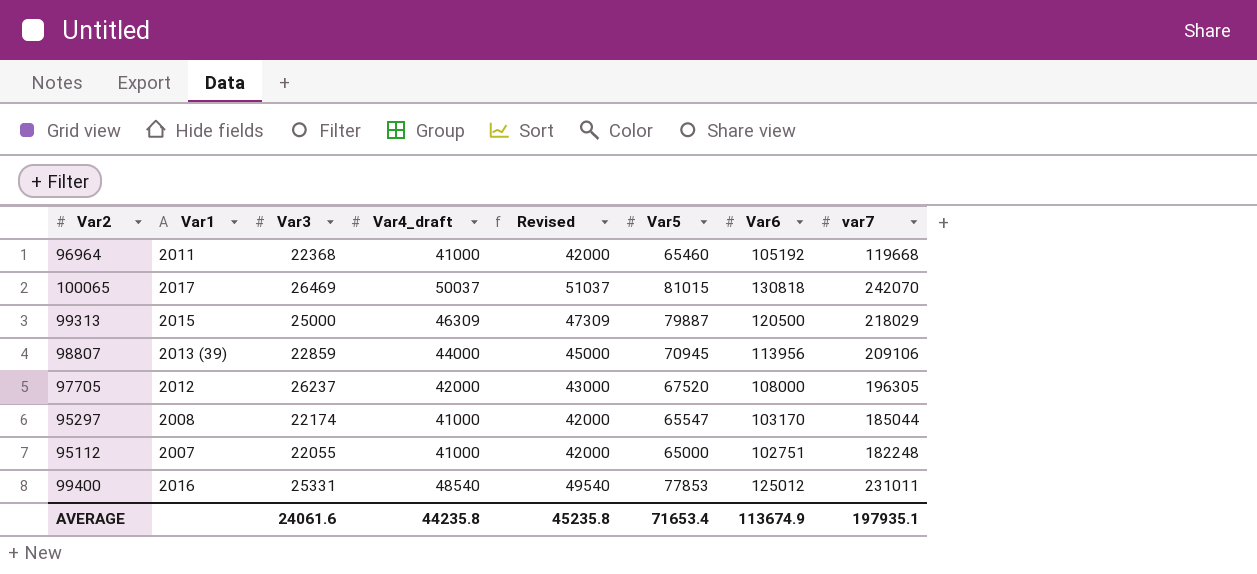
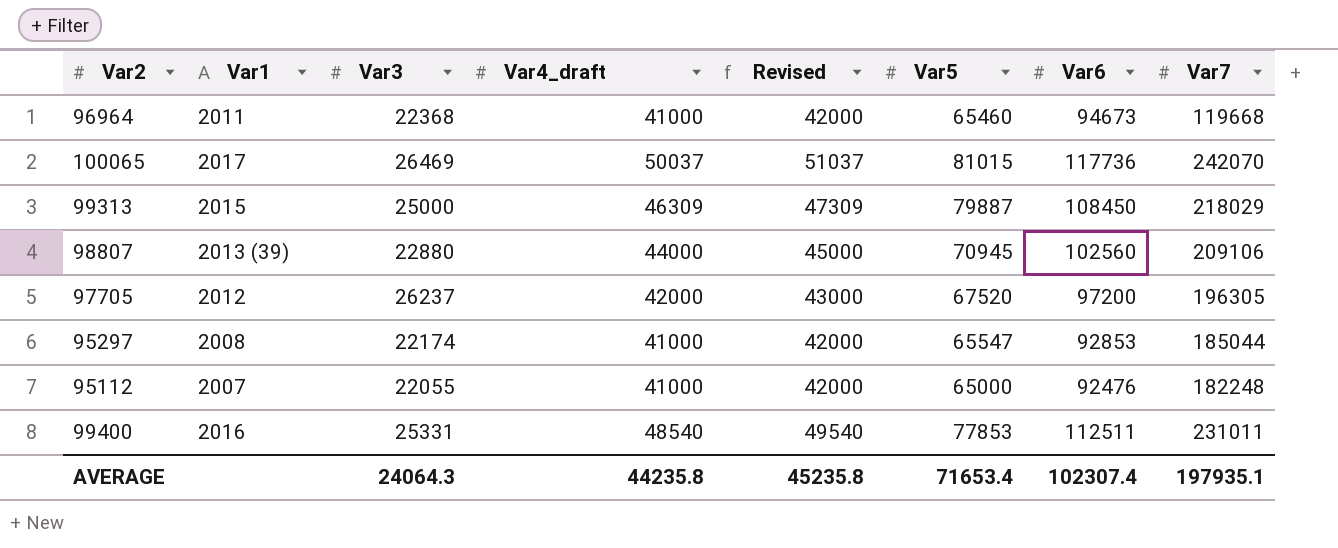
column name: var7 -> Var7
96964 | Var6: 105192 -> 94673
100065 | Var6: 130818 -> 117736
99313 | Var6: 120500 -> 108450
98807 | Var3: 22859 -> 22880
98807 | Var6: 113956 -> 102560
97705 | Var6: 108000 -> 97200
95297 | Var6: 103170 -> 92853
95112 | Var6: 102751 -> 92476
99400 | Var6: 125012 -> 112511
AVERAGE | Var3: 24061.6 -> 24064.3
AVERAGE | Var6: 113674.9 -> 102307.4

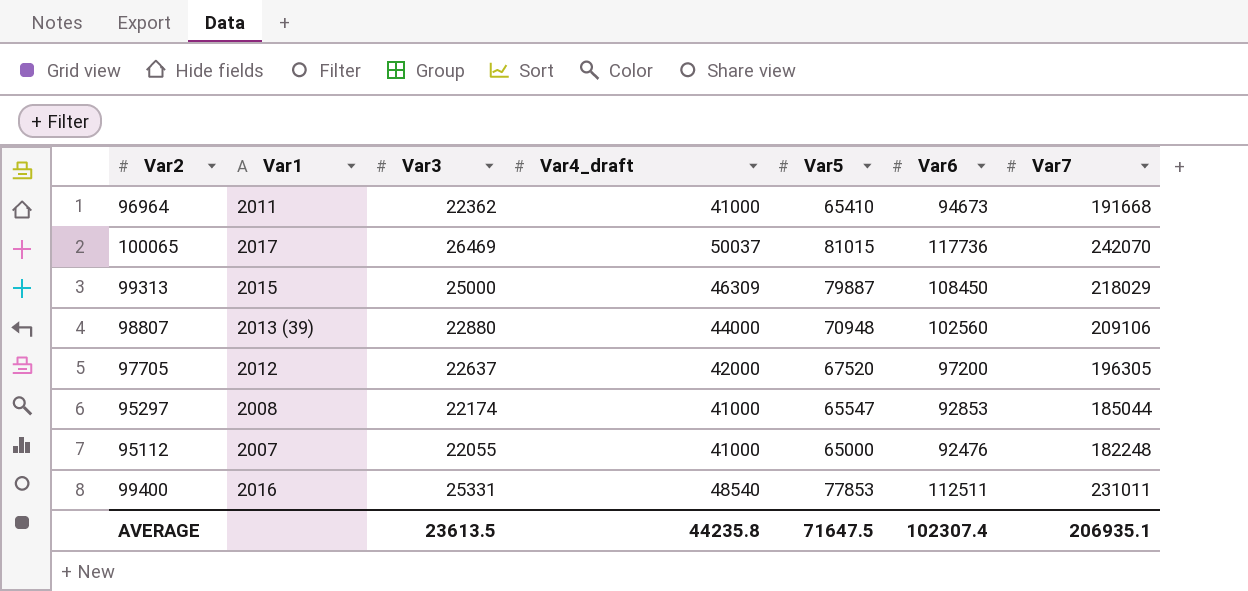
column Revised | formula: [Var4_draft] + 1000 -> none
96964 | Var3: 22368 -> 22362
96964 | Var5: 65460 -> 65410
96964 | Var7: 119668 -> 191668
98807 | Var5: 70945 -> 70948
97705 | Var3: 26237 -> 22637
AVERAGE | Var3: 24064.3 -> 23613.5
AVERAGE | Var5: 71653.4 -> 71647.5
AVERAGE | Var7: 197935.1 -> 206935.1

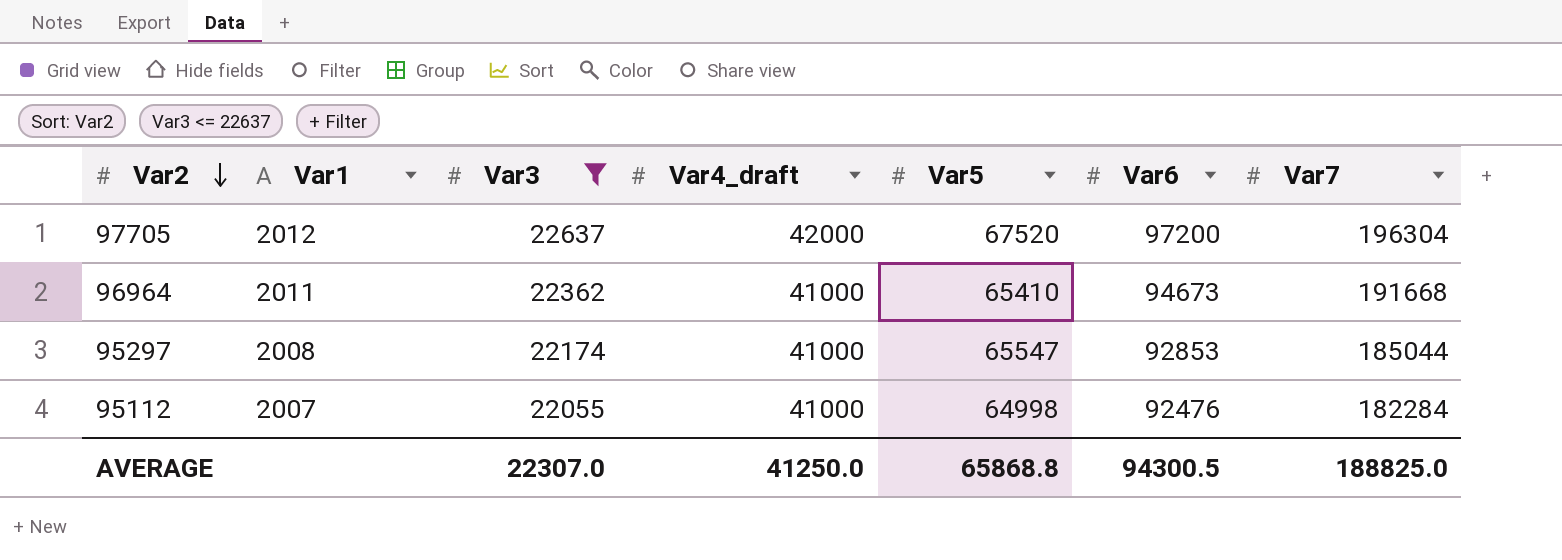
filter: none -> Var3 <= 22637
row order: none -> Var2 descending
97705 | Var7: 196305 -> 196304
95112 | Var5: 65000 -> 64998
95112 | Var7: 182248 -> 182284
AVERAGE | Var3: 23613.5 -> 22307.0
AVERAGE | Var4_draft: 44235.8 -> 41250.0
AVERAGE | Var5: 71647.5 -> 65868.8
AVERAGE | Var6: 102307.4 -> 94300.5
AVERAGE | Var7: 206935.1 -> 188825.0

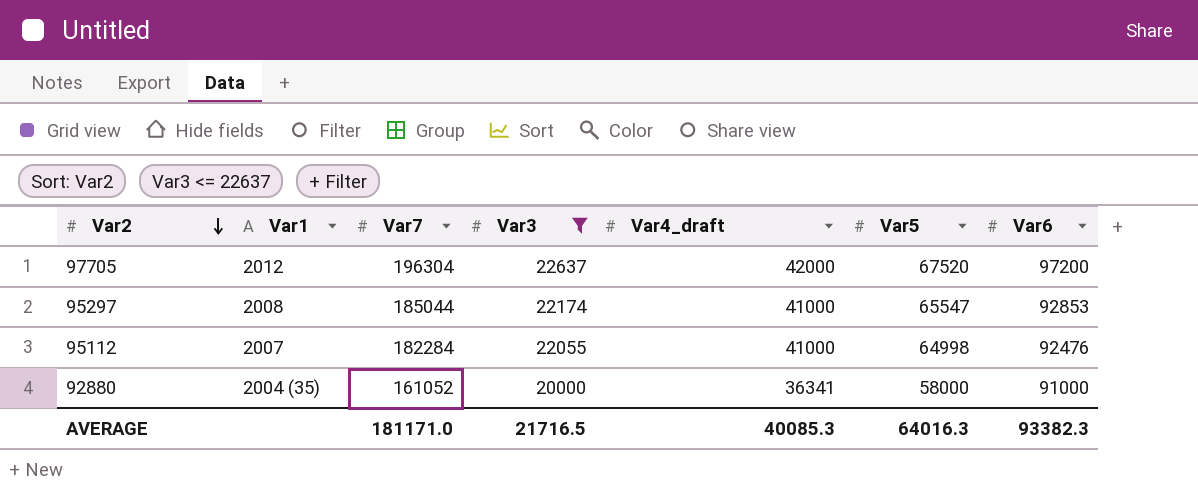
column Var7 | position: 7 -> 3
row 96964: 2011 | 22362 | 41000 | 65410 | 94673 | 191668 -> none
row 92880: none -> 2004 (35) | 161052 | 20000 | 36341 | 58000 | 91000
AVERAGE | Var7: 188825.0 -> 181171.0
AVERAGE | Var3: 22307.0 -> 21716.5
AVERAGE | Var4_draft: 41250.0 -> 40085.3
AVERAGE | Var5: 65868.8 -> 64016.3
AVERAGE | Var6: 94300.5 -> 93382.3

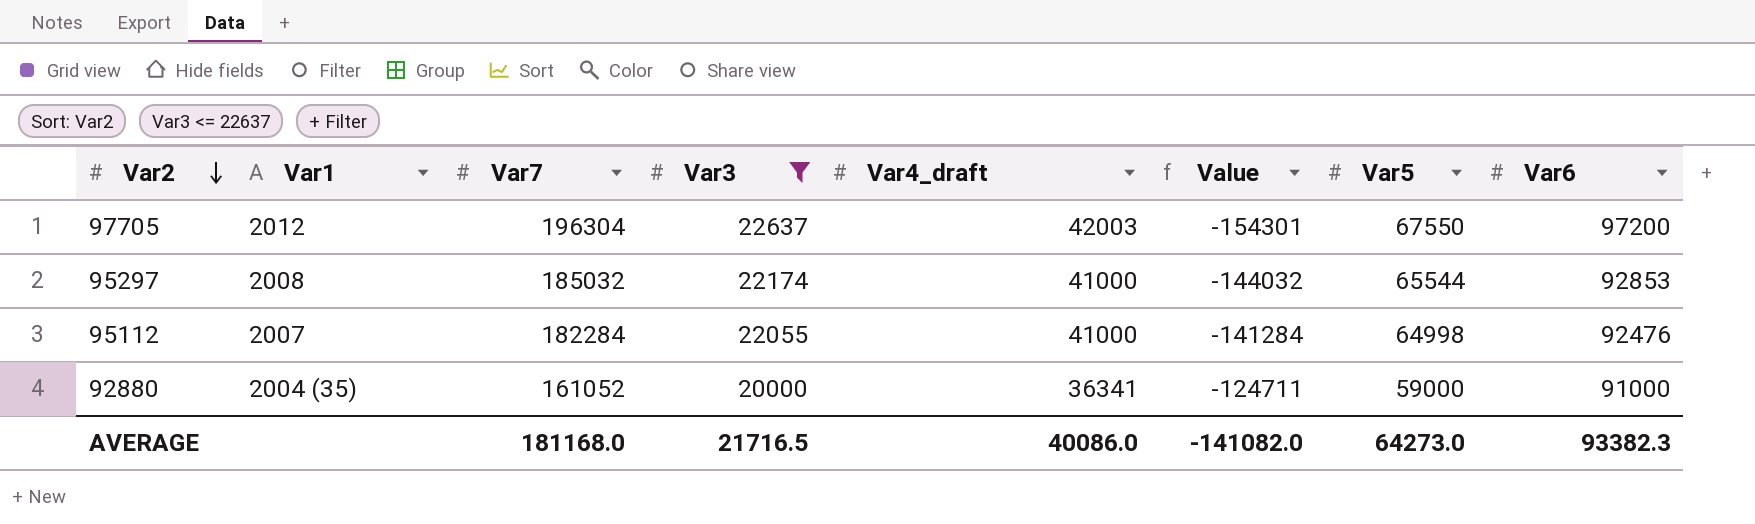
column Value | formula: none -> [Var4_draft] - [Var7]
97705 | Var4_draft: 42000 -> 42003
97705 | Var5: 67520 -> 67550
95297 | Var7: 185044 -> 185032
95297 | Var5: 65547 -> 65544
92880 | Var5: 58000 -> 59000
AVERAGE | Var7: 181171.0 -> 181168.0
AVERAGE | Var4_draft: 40085.3 -> 40086.0
AVERAGE | Var5: 64016.3 -> 64273.0

